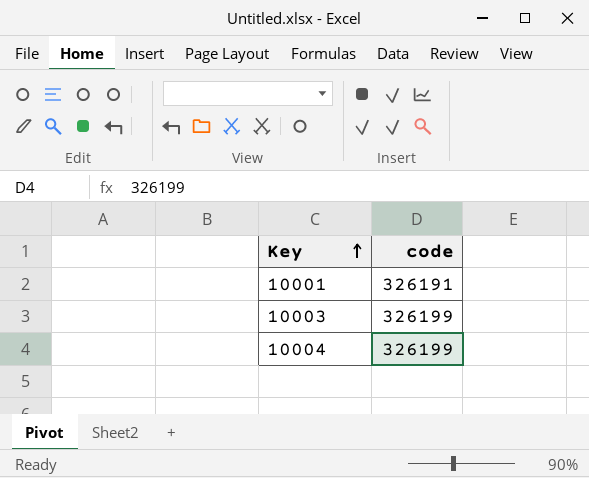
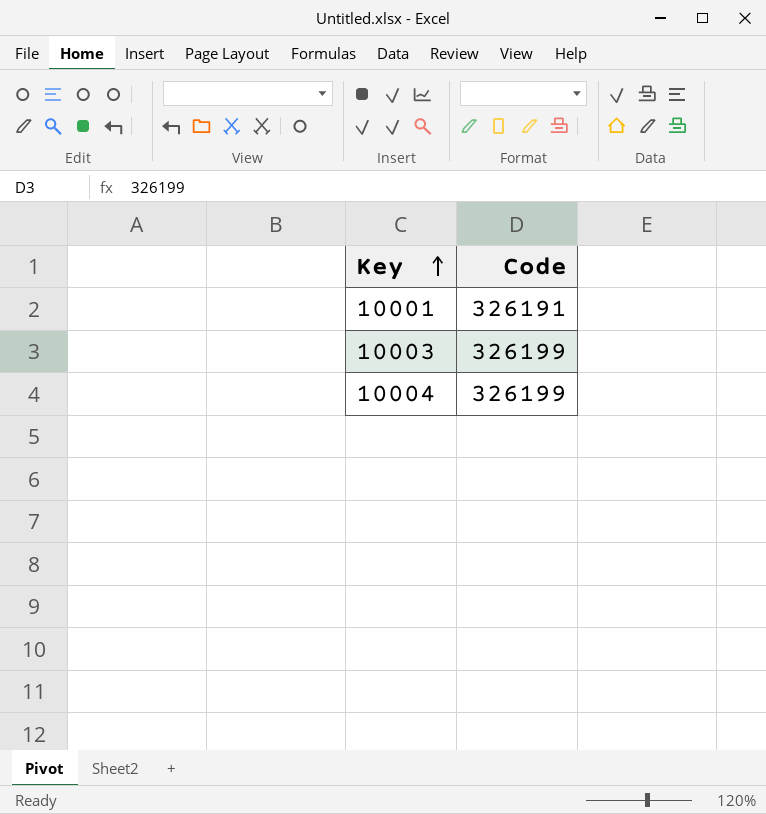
column name: code -> Code

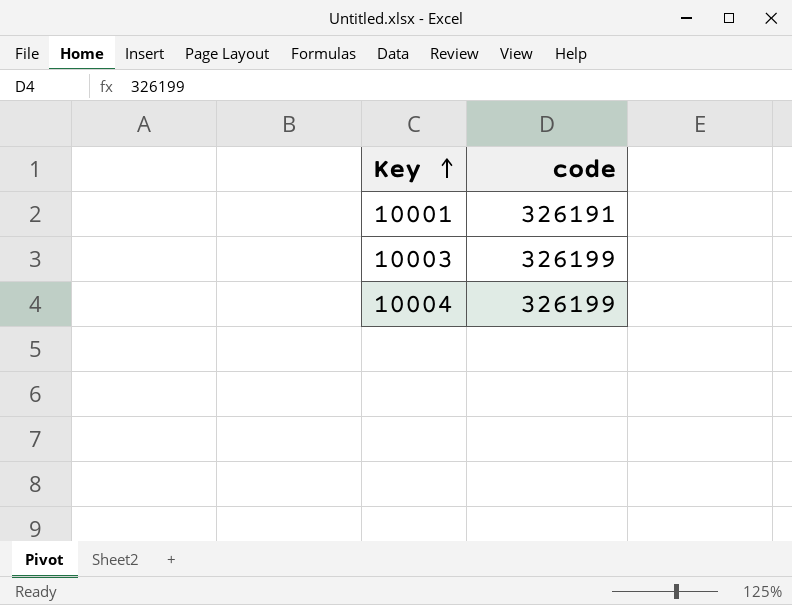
column name: Code -> code

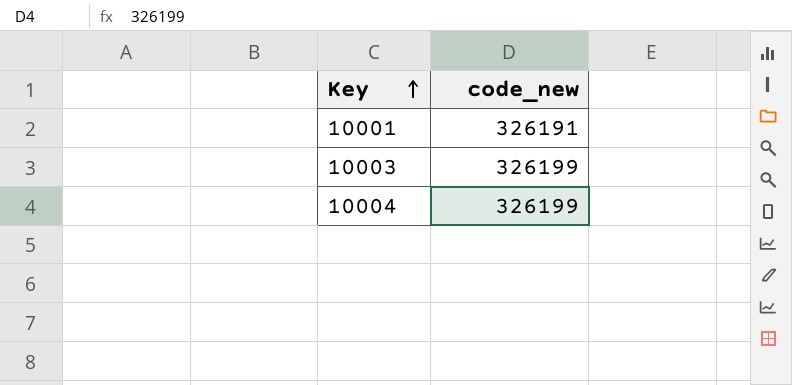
column name: code -> code_new

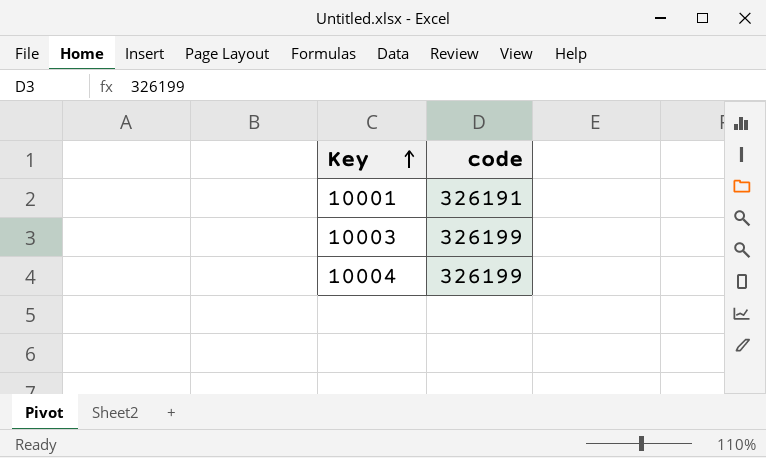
column name: code_new -> code

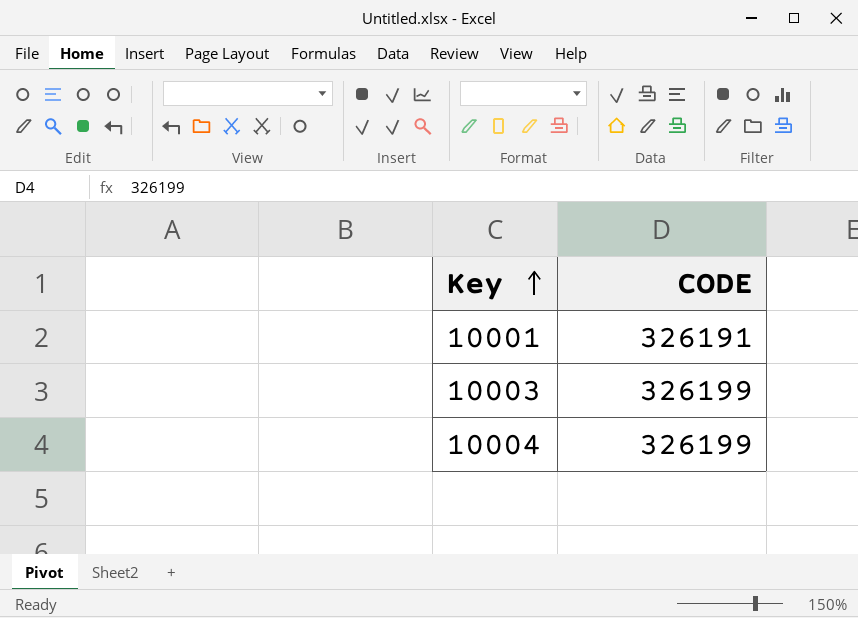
column name: code -> CODE

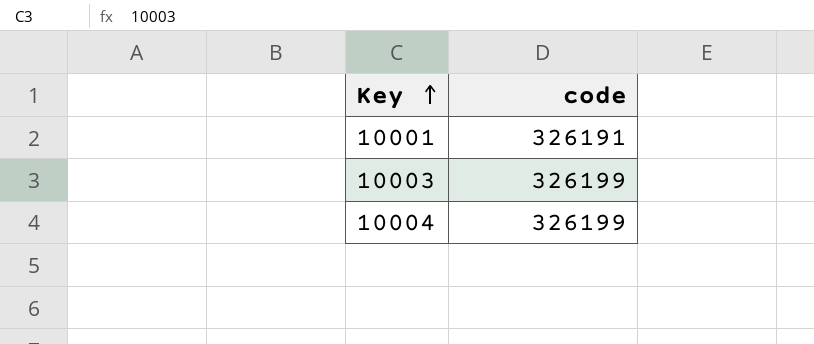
column name: CODE -> code

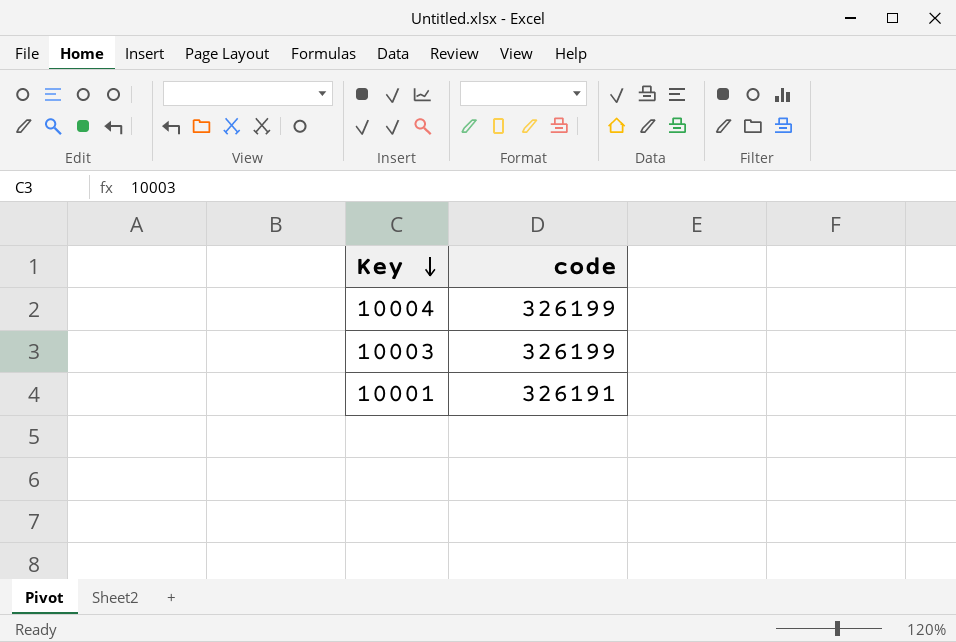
row order: Key ascending -> Key descending

